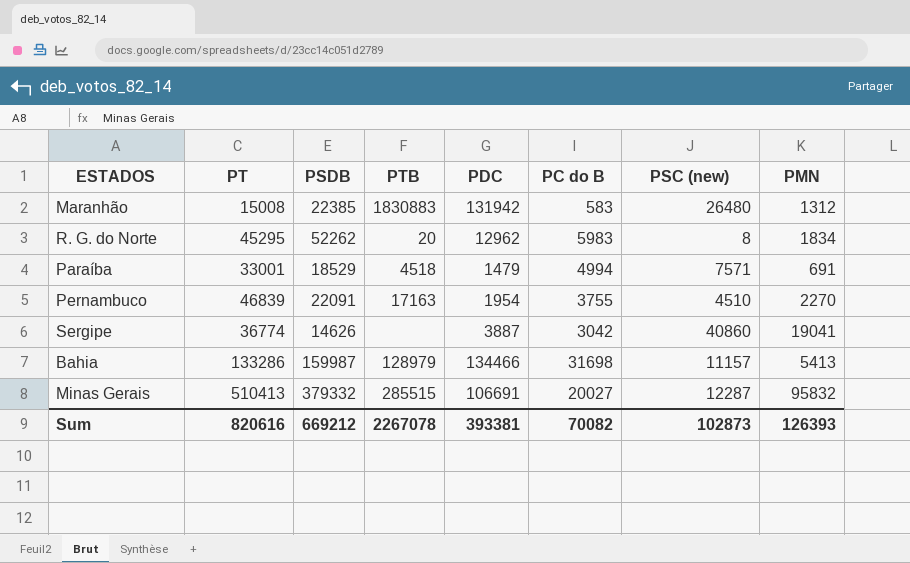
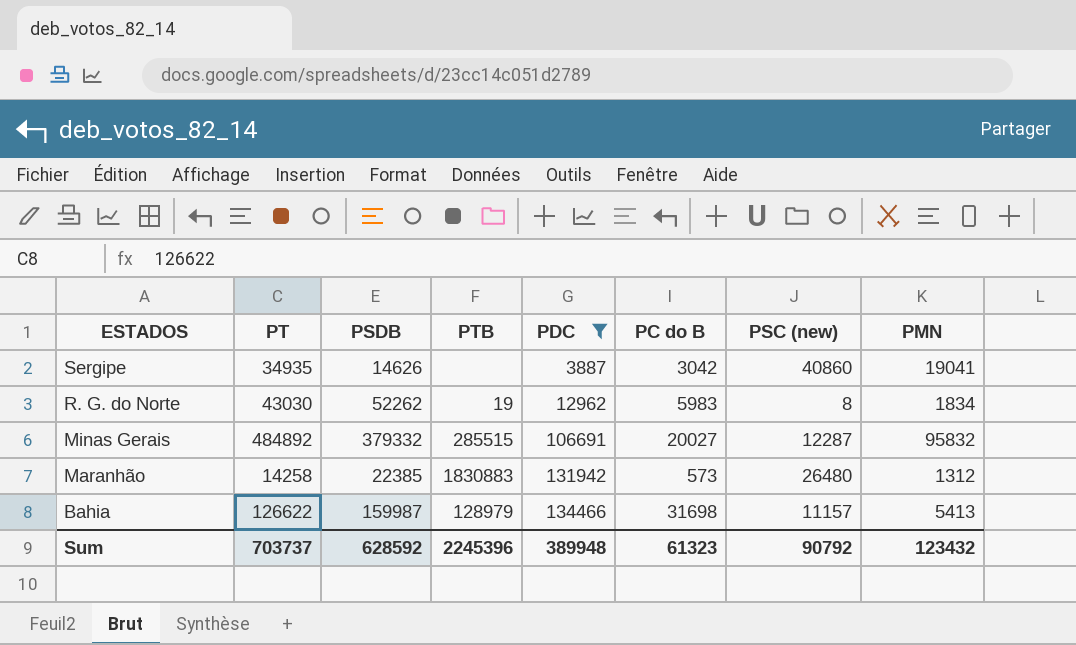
filter: none -> PDC >= 3887
row order: none -> ESTADOS descending
Sergipe | PT: 36774 -> 34935
R. G. do Norte | PT: 45295 -> 43030
R. G. do Norte | PTB: 20 -> 19
Minas Gerais | PT: 510413 -> 484892
Maranhão | PT: 15008 -> 14258
Maranhão | PC do B: 583 -> 573
Bahia | PT: 133286 -> 126622
Sum | PT: 820616 -> 703737
Sum | PSDB: 669212 -> 628592
Sum | PTB: 2267078 -> 2245396
Sum | PDC: 393381 -> 389948
Sum | PC do B: 70082 -> 61323
Sum | PSC (new): 102873 -> 90792
Sum | PMN: 126393 -> 123432

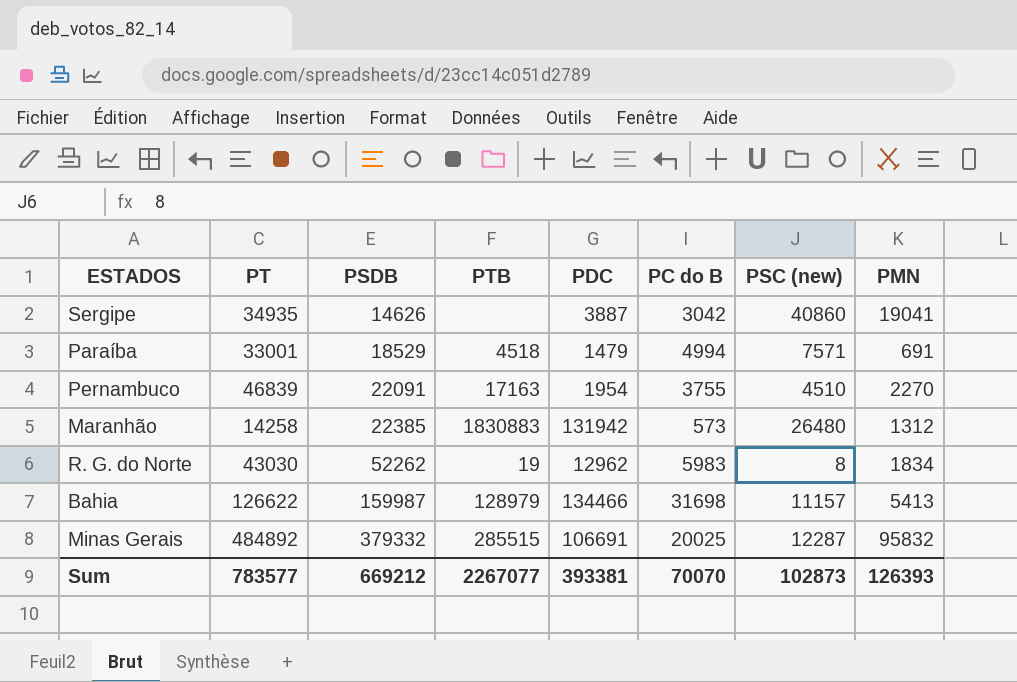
filter: PDC >= 3887 -> none
row order: ESTADOS descending -> PSDB ascending
Minas Gerais | PC do B: 20027 -> 20025
Sum | PT: 703737 -> 783577
Sum | PSDB: 628592 -> 669212
Sum | PTB: 2245396 -> 2267077
Sum | PDC: 389948 -> 393381
Sum | PC do B: 61323 -> 70070
Sum | PSC (new): 90792 -> 102873
Sum | PMN: 123432 -> 126393

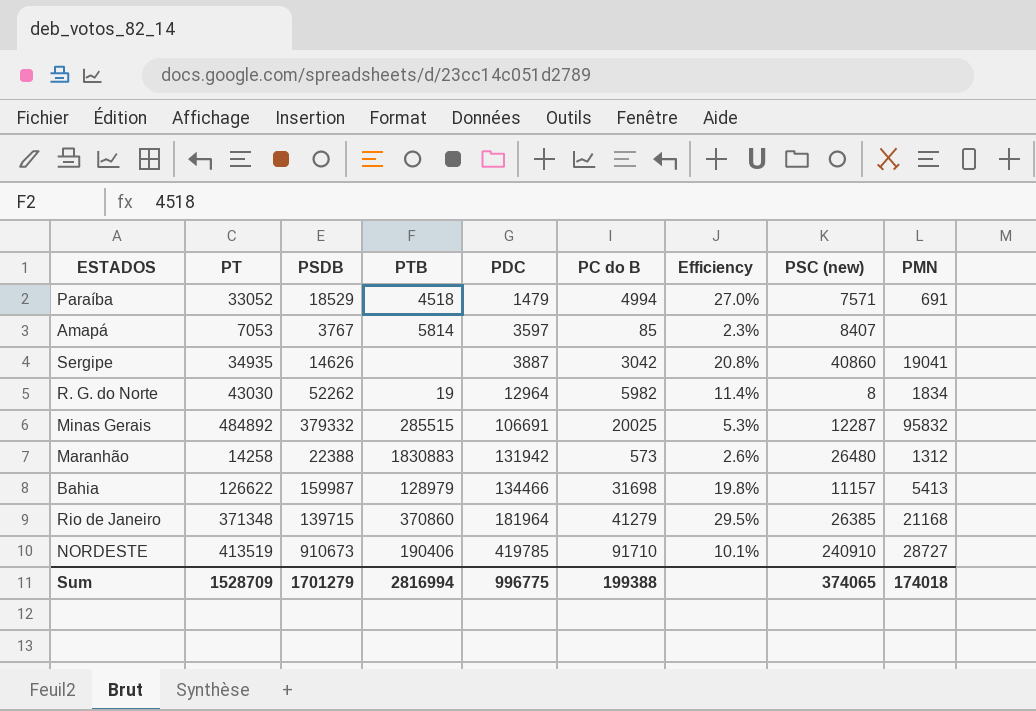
row order: PSDB ascending -> PDC ascending
column Efficiency | formula: none -> [PC do B] / [PSDB]
row Pernambuco: 46839 | 22091 | 17163 | 1954 | 3755 | 4510 | 2270 -> none
Paraíba | PT: 33001 -> 33052
row Amapá: none -> 7053 | 3767 | 5814 | 3597 | 85 | 2.3% | 8407 | none
R. G. do Norte | PDC: 12962 -> 12964
R. G. do Norte | PC do B: 5983 -> 5982
Maranhão | PSDB: 22385 -> 22388
row Rio de Janeiro: none -> 371348 | 139715 | 370860 | 181964 | 41279 | 29.5% | 26385 | 21168
row NORDESTE: none -> 413519 | 910673 | 190406 | 419785 | 91710 | 10.1% | 240910 | 28727
Sum | PT: 783577 -> 1528709
Sum | PSDB: 669212 -> 1701279
Sum | PTB: 2267077 -> 2816994
Sum | PDC: 393381 -> 996775
Sum | PC do B: 70070 -> 199388
Sum | PSC (new): 102873 -> 374065
Sum | PMN: 126393 -> 174018

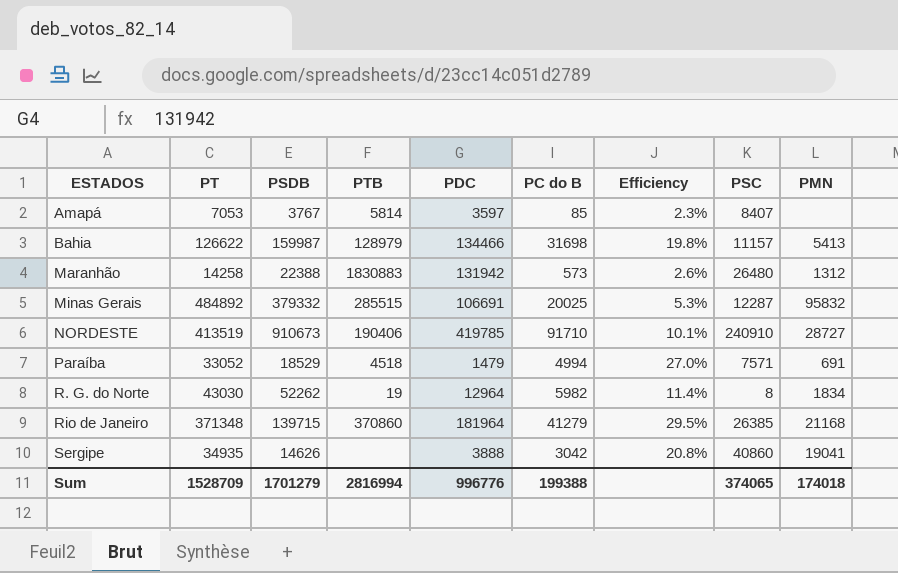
row order: PDC ascending -> ESTADOS ascending
column name: PSC (new) -> PSC
Sergipe | PDC: 3887 -> 3888
Sum | PDC: 996775 -> 996776

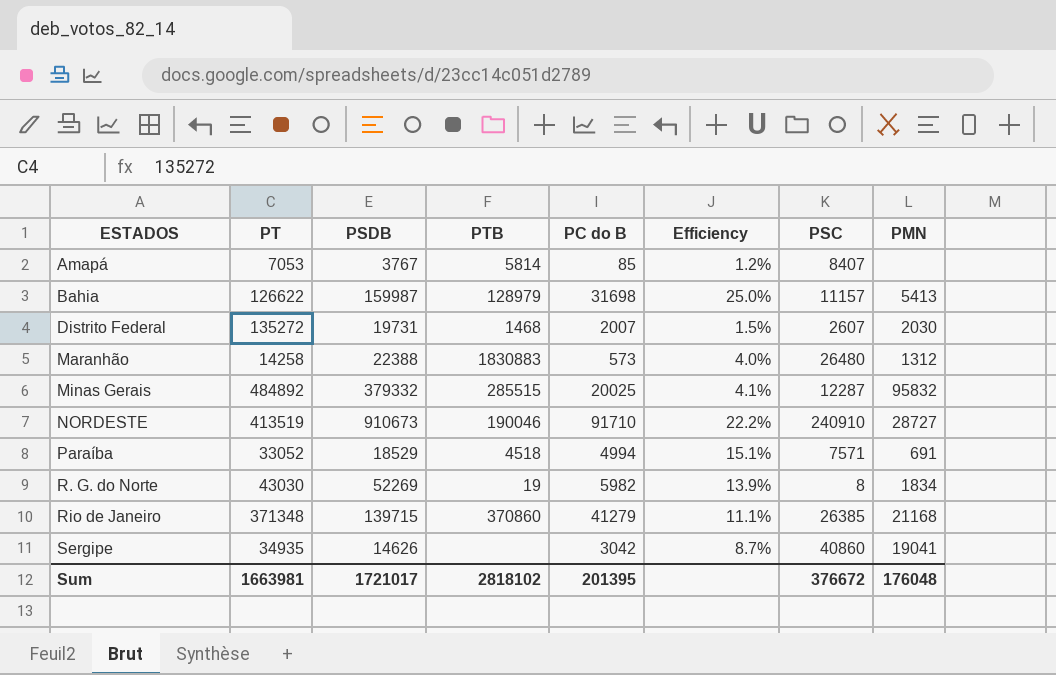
column PDC | position: 5 -> none
column Efficiency | formula: [PC do B] / [PSDB] -> [PC do B] / [PT]
row Distrito Federal: none -> 135272 | 19731 | 1468 | 2007 | 1.5% | 2607 | 2030
NORDESTE | PTB: 190406 -> 190046
R. G. do Norte | PSDB: 52262 -> 52269
Sum | PT: 1528709 -> 1663981
Sum | PSDB: 1701279 -> 1721017
Sum | PTB: 2816994 -> 2818102
Sum | PC do B: 199388 -> 201395
Sum | PSC: 374065 -> 376672
Sum | PMN: 174018 -> 176048

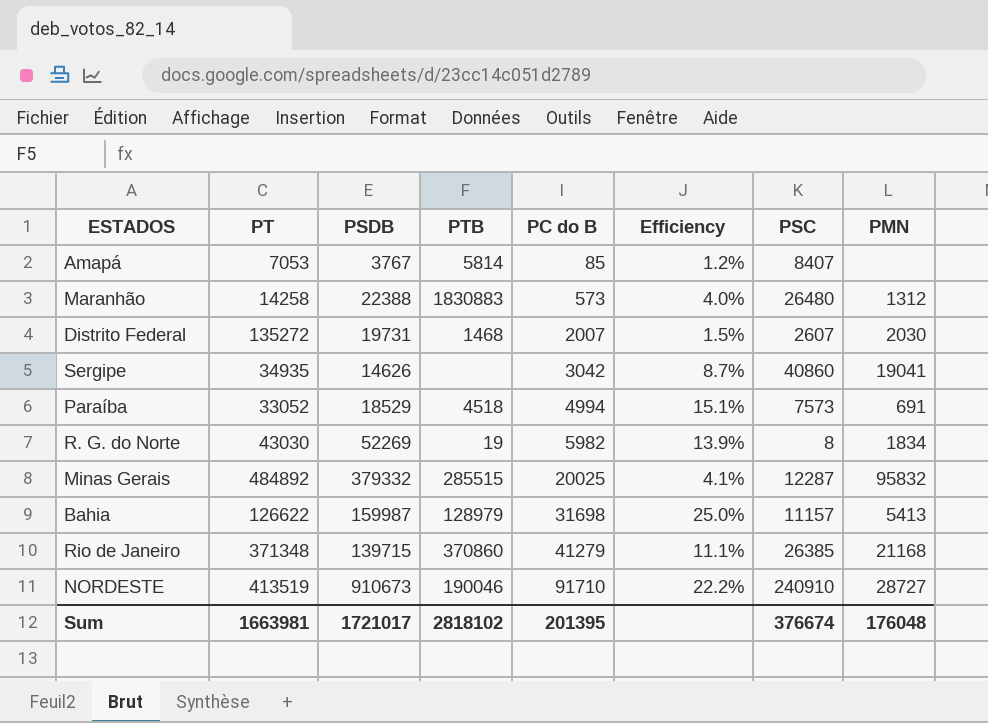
row order: ESTADOS ascending -> PC do B ascending
Paraíba | PSC: 7571 -> 7573
Sum | PSC: 376672 -> 376674

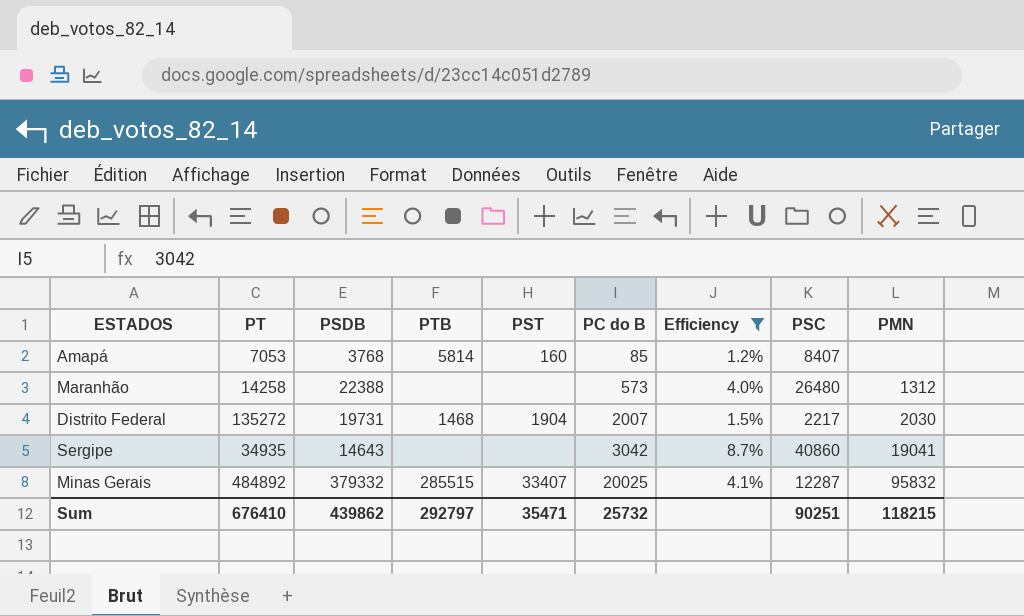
filter: none -> Efficiency <= 8.7%
column PST | position: none -> 5
Amapá | PSDB: 3767 -> 3768
Maranhão | PTB: 1830883 -> none
Distrito Federal | PSC: 2607 -> 2217
Sergipe | PSDB: 14626 -> 14643
Sum | PT: 1663981 -> 676410
Sum | PSDB: 1721017 -> 439862
Sum | PTB: 2818102 -> 292797
Sum | PC do B: 201395 -> 25732
Sum | PSC: 376674 -> 90251
Sum | PMN: 176048 -> 118215

